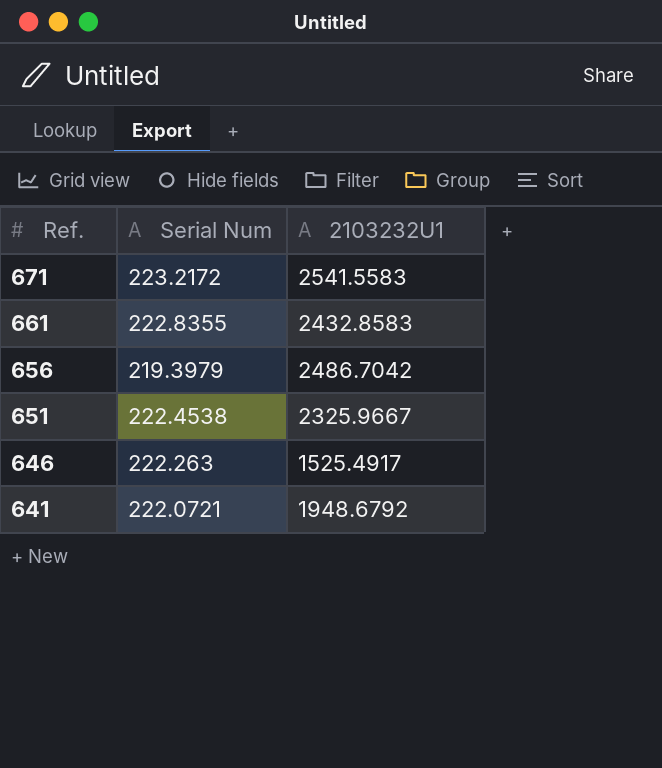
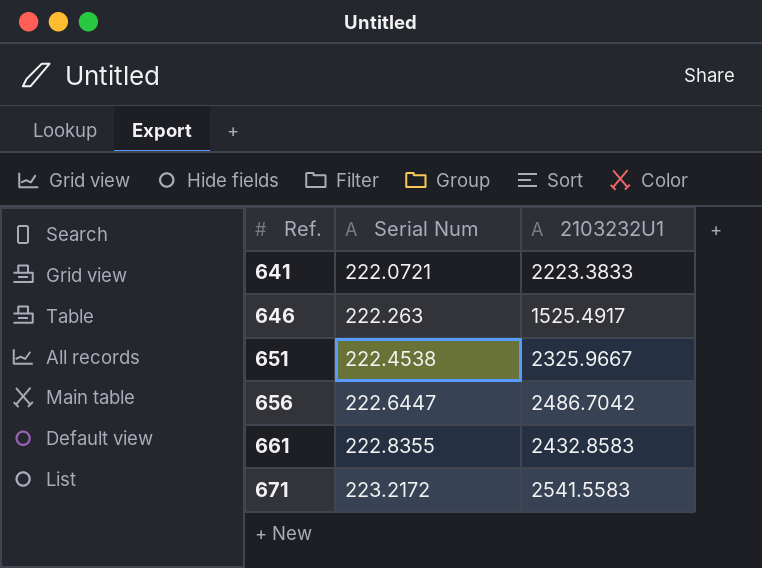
row order: Ref. descending -> Ref. ascending
641 | 2103232U1: 1948.6792 -> 2223.3833
656 | Serial Num: 219.3979 -> 222.6447

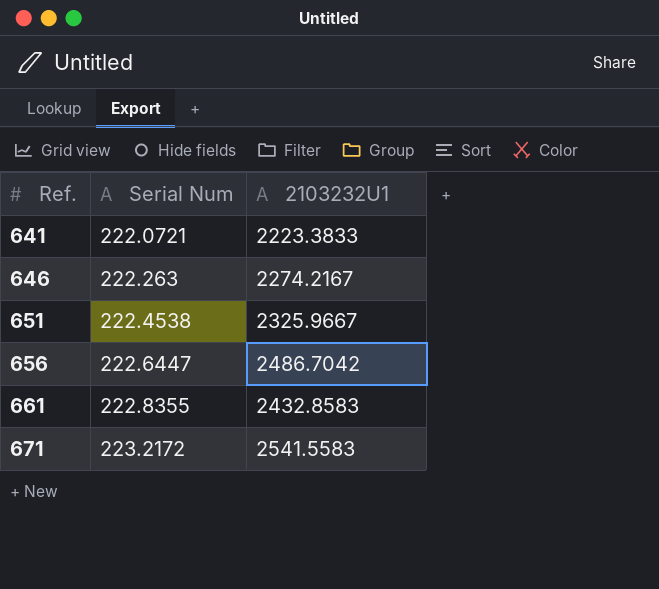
646 | 2103232U1: 1525.4917 -> 2274.2167

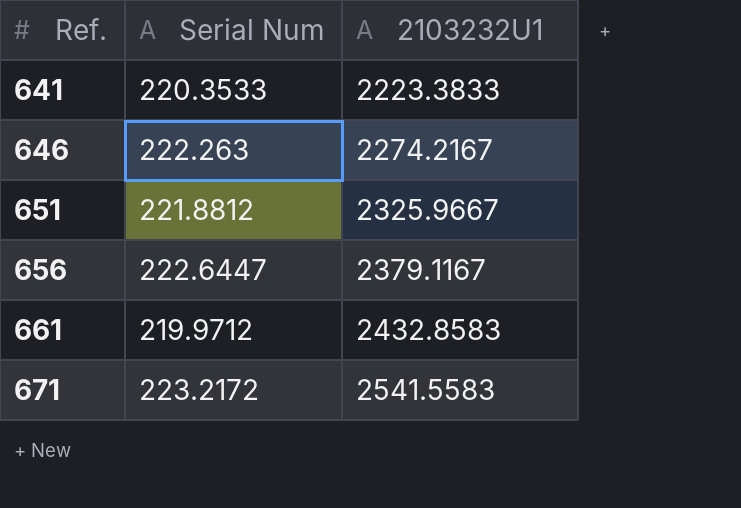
641 | Serial Num: 222.0721 -> 220.3533
651 | Serial Num: 222.4538 -> 221.8812
656 | 2103232U1: 2486.7042 -> 2379.1167
661 | Serial Num: 222.8355 -> 219.9712

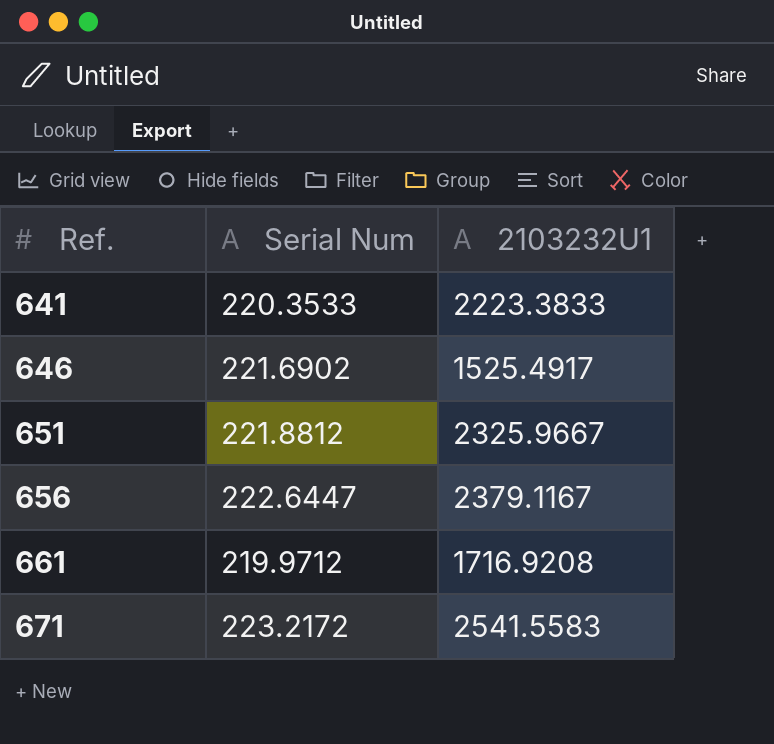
646 | Serial Num: 222.263 -> 221.6902
646 | 2103232U1: 2274.2167 -> 1525.4917
661 | 2103232U1: 2432.8583 -> 1716.9208

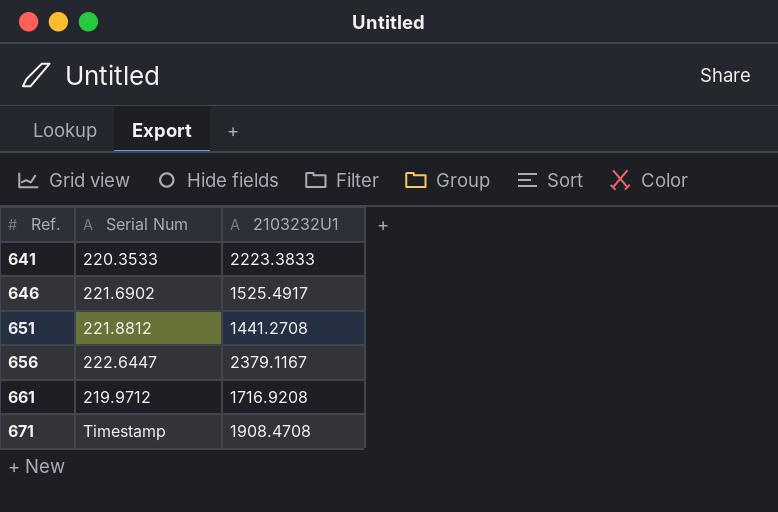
651 | 2103232U1: 2325.9667 -> 1441.2708
671 | Serial Num: 223.2172 -> Timestamp
671 | 2103232U1: 2541.5583 -> 1908.4708

